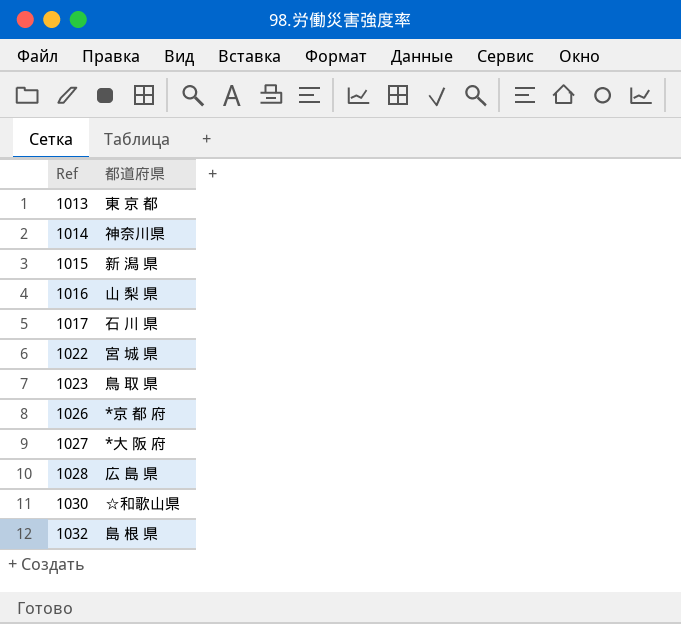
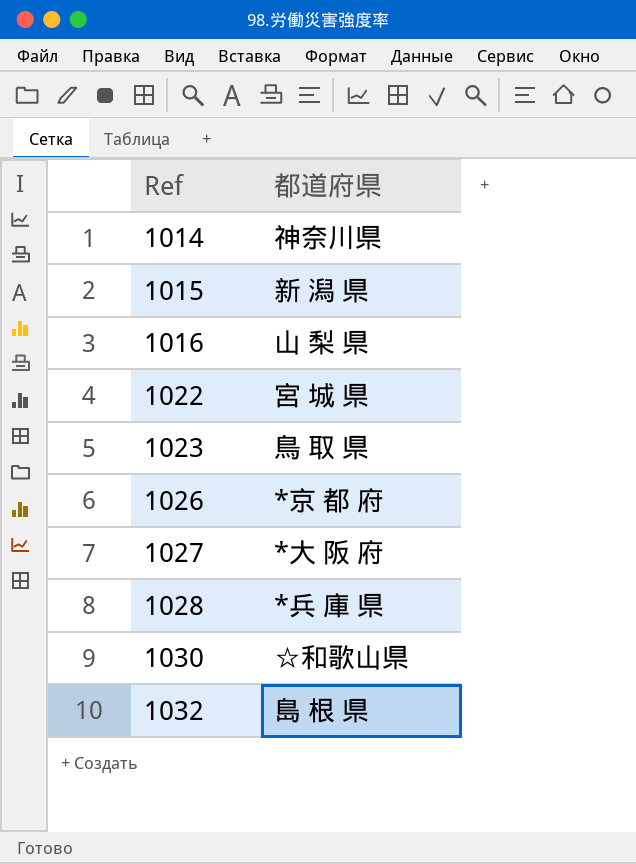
row 1013: 東 京 都 -> none
row 1017: 石 川 県 -> none
1028 | 都道府県: 広 島 県 -> *兵 庫 県

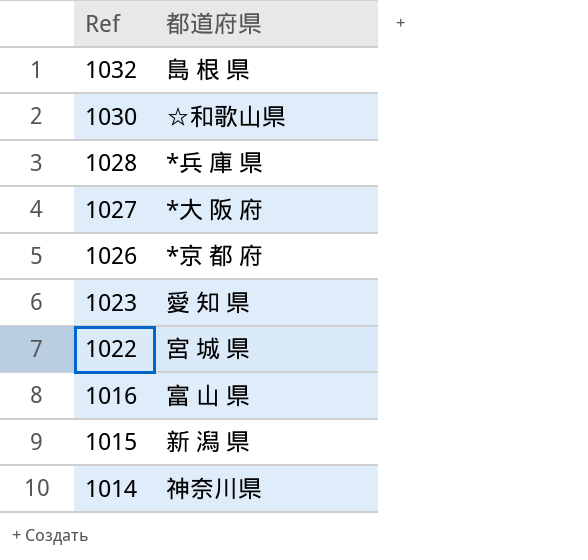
row order: Ref ascending -> Ref descending
1023 | 都道府県: 鳥 取 県 -> 愛 知 県
1016 | 都道府県: 山 梨 県 -> 富 山 県

